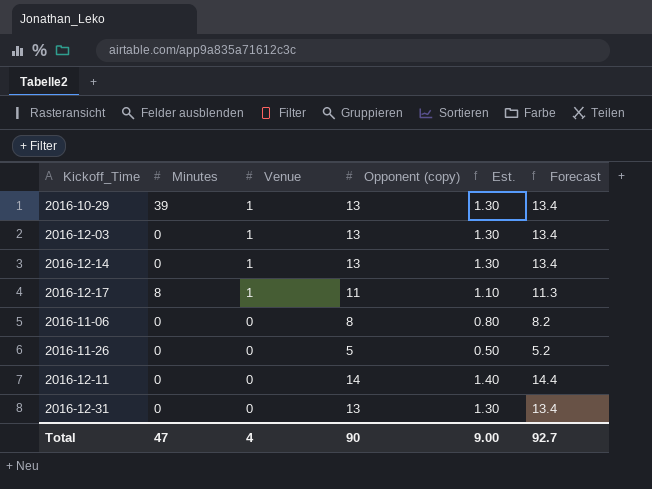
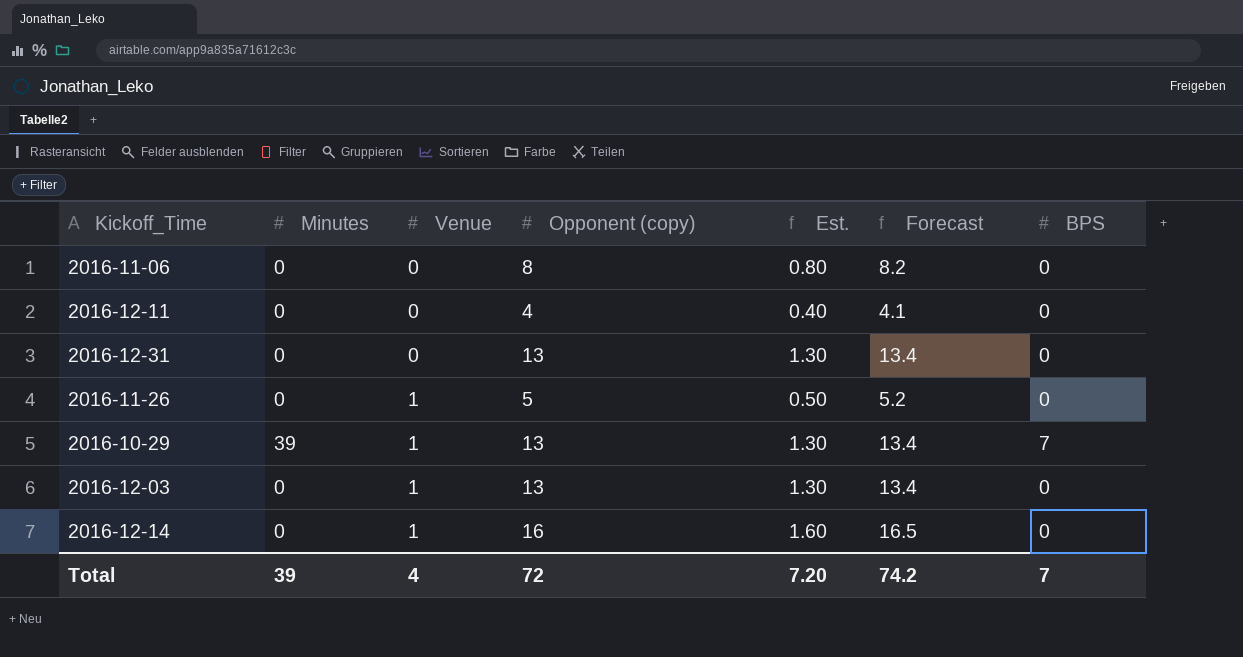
row order: Venue descending -> Venue ascending
column BPS | position: none -> 7
row 2016-12-17: 8 | 1 | 11 | 1.10 | 11.3 -> none
2016-12-11 | Opponent (copy): 14 -> 4
2016-12-11 | Est.: 1.40 -> 0.40
2016-12-11 | Forecast: 14.4 -> 4.1
2016-11-26 | Venue: 0 -> 1
2016-12-14 | Opponent (copy): 13 -> 16
2016-12-14 | Est.: 1.30 -> 1.60
2016-12-14 | Forecast: 13.4 -> 16.5
Total | Minutes: 47 -> 39
Total | Opponent (copy): 90 -> 72
Total | Est.: 9.00 -> 7.20
Total | Forecast: 92.7 -> 74.2

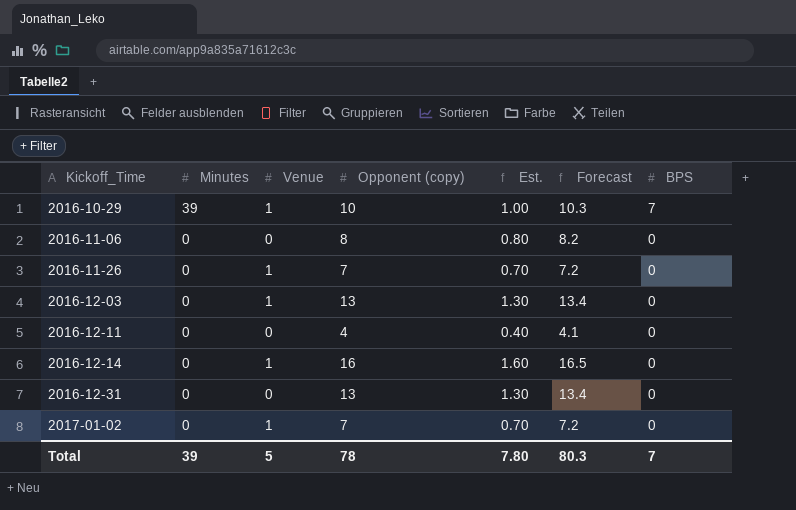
row order: Venue ascending -> Kickoff_Time ascending
2016-10-29 | Opponent (copy): 13 -> 10
2016-10-29 | Est.: 1.30 -> 1.00
2016-10-29 | Forecast: 13.4 -> 10.3
2016-11-26 | Opponent (copy): 5 -> 7
2016-11-26 | Est.: 0.50 -> 0.70
2016-11-26 | Forecast: 5.2 -> 7.2
row 2017-01-02: none -> 0 | 1 | 7 | 0.70 | 7.2 | 0
Total | Venue: 4 -> 5
Total | Opponent (copy): 72 -> 78
Total | Est.: 7.20 -> 7.80
Total | Forecast: 74.2 -> 80.3

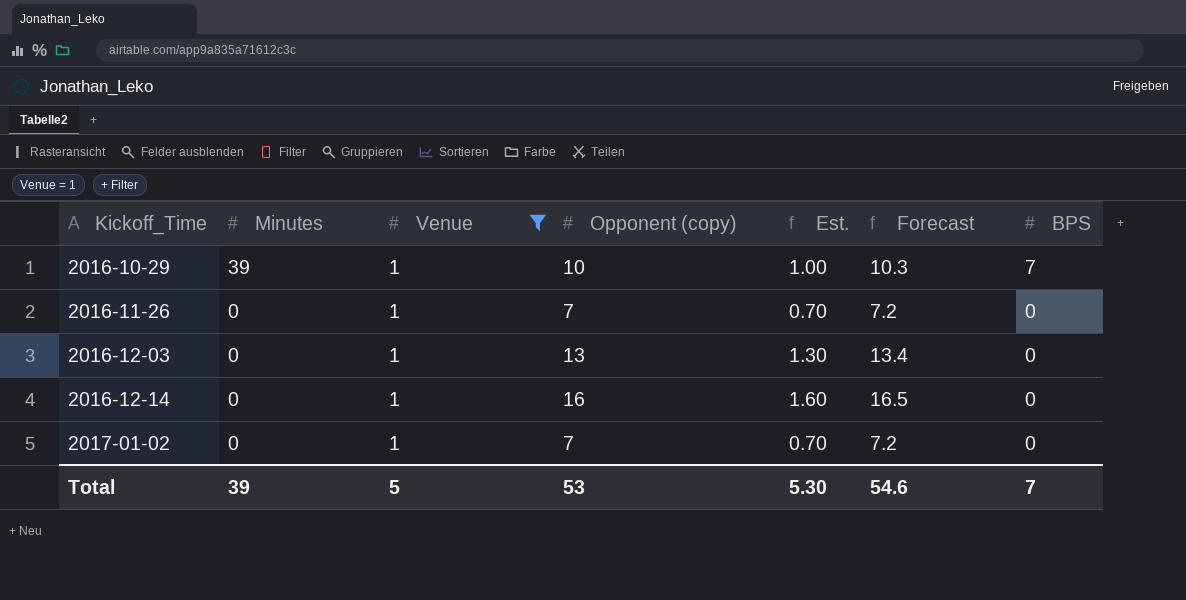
filter: none -> Venue = 1
Total | Opponent (copy): 78 -> 53
Total | Est.: 7.80 -> 5.30
Total | Forecast: 80.3 -> 54.6

